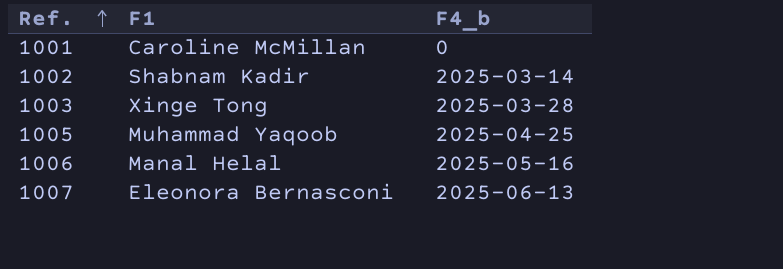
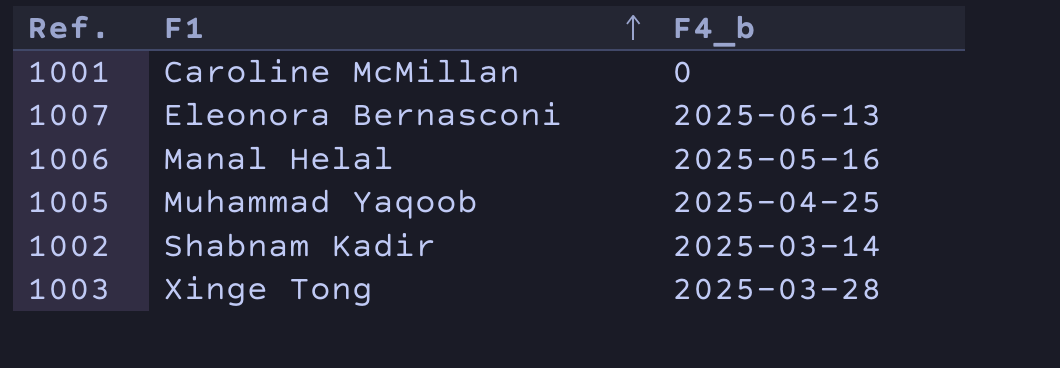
row order: Ref. ascending -> F1 ascending

